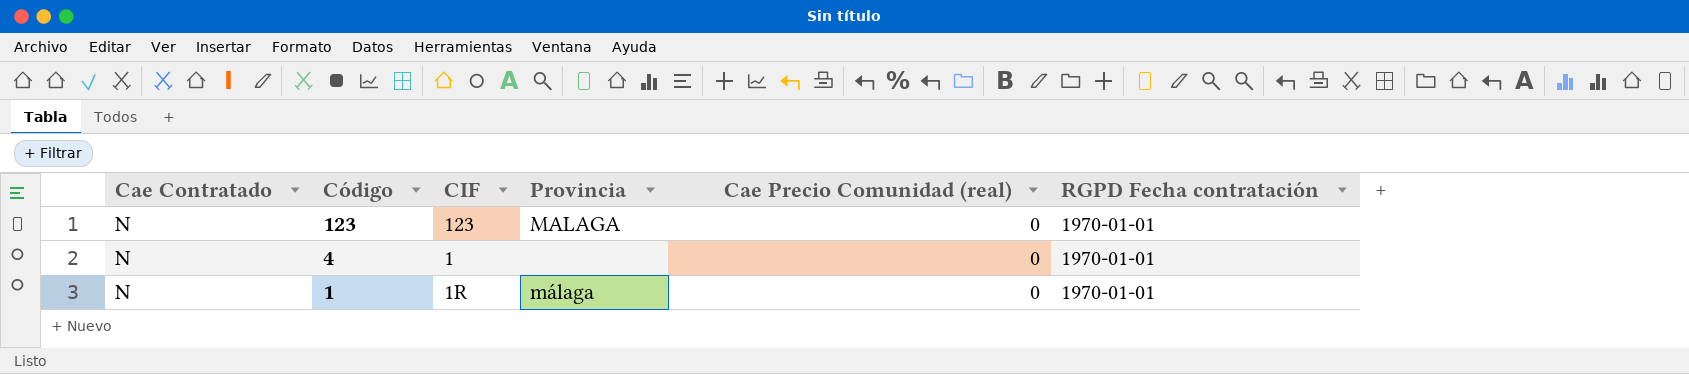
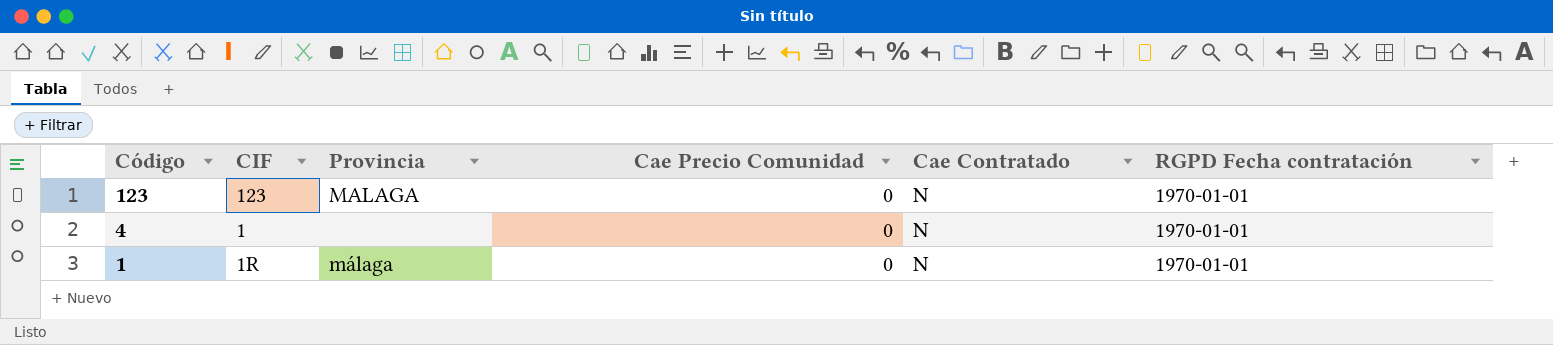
column name: Cae Precio Comunidad (real) -> Cae Precio Comunidad
column Cae Contratado | position: 1 -> 5

